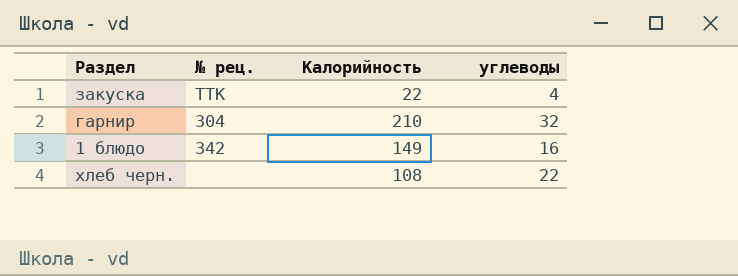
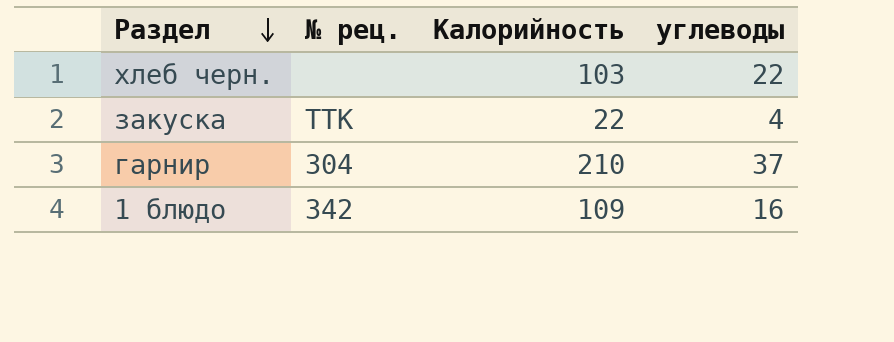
row order: none -> Раздел descending
хлеб черн. | Калорийность: 108 -> 103
гарнир | углеводы: 32 -> 37
1 блюдо | Калорийность: 149 -> 109

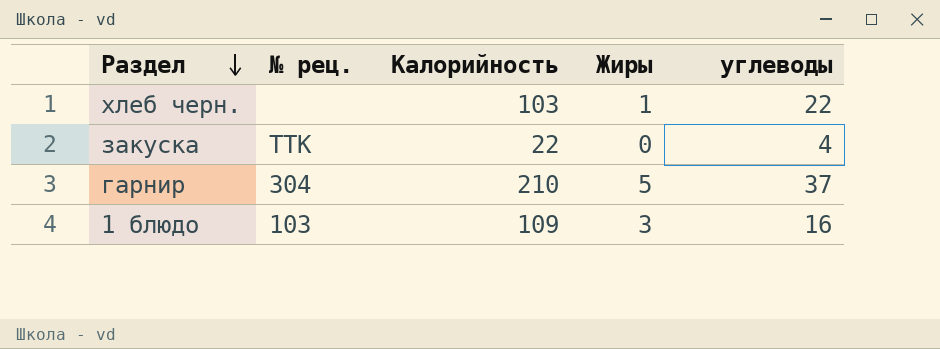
column Жиры | position: none -> 4
1 блюдо | № рец.: 342 -> 103

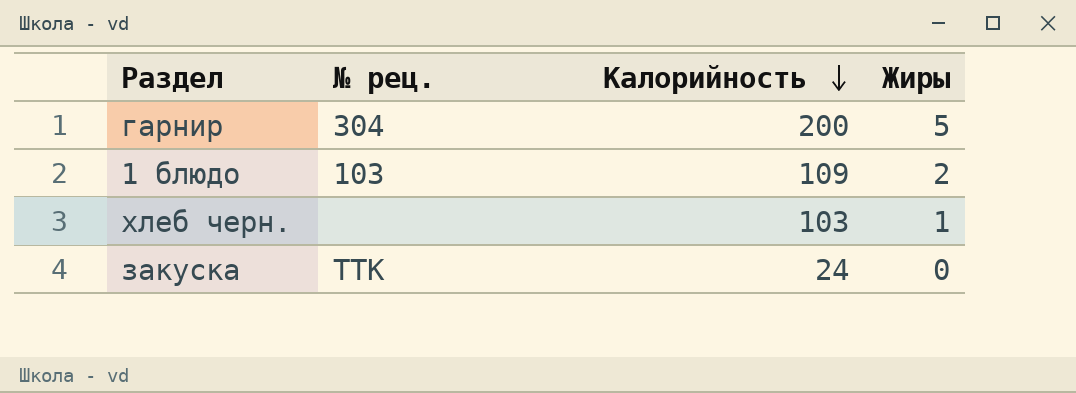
row order: Раздел descending -> Калорийность descending
column углеводы | position: 5 -> none
гарнир | Калорийность: 210 -> 200
1 блюдо | Жиры: 3 -> 2
закуска | Калорийность: 22 -> 24

